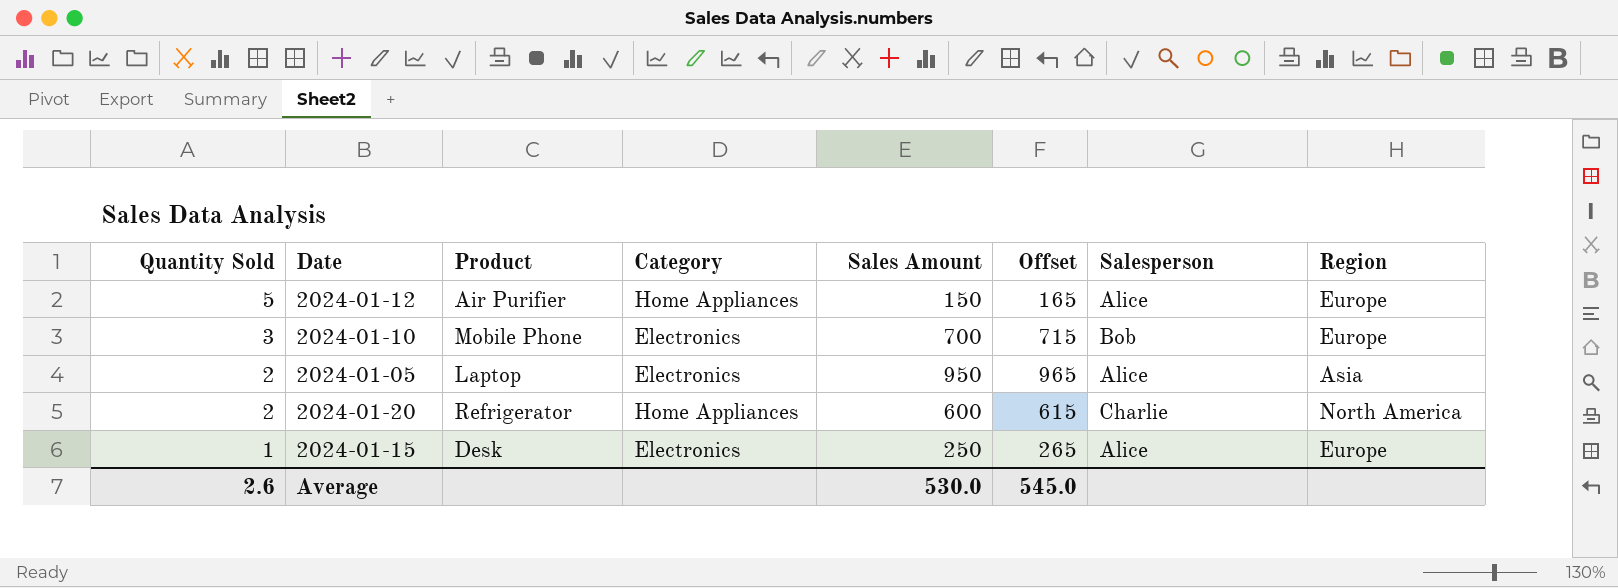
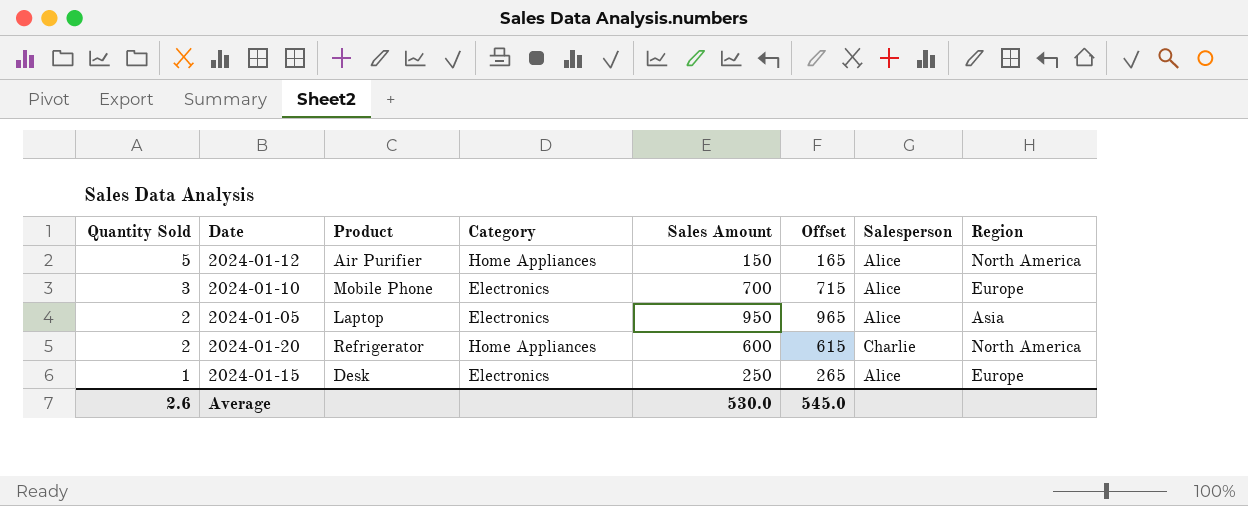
2024-01-12 | Region: Europe -> North America
2024-01-10 | Salesperson: Bob -> Alice

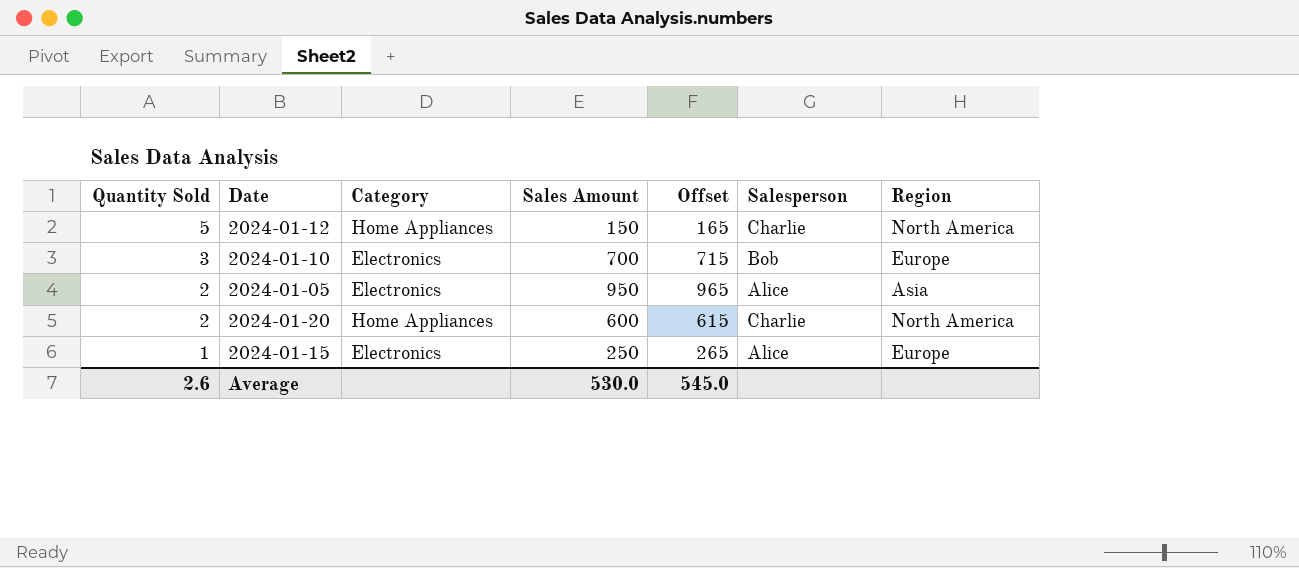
column Product | position: 3 -> none
2024-01-12 | Salesperson: Alice -> Charlie
2024-01-10 | Salesperson: Alice -> Bob

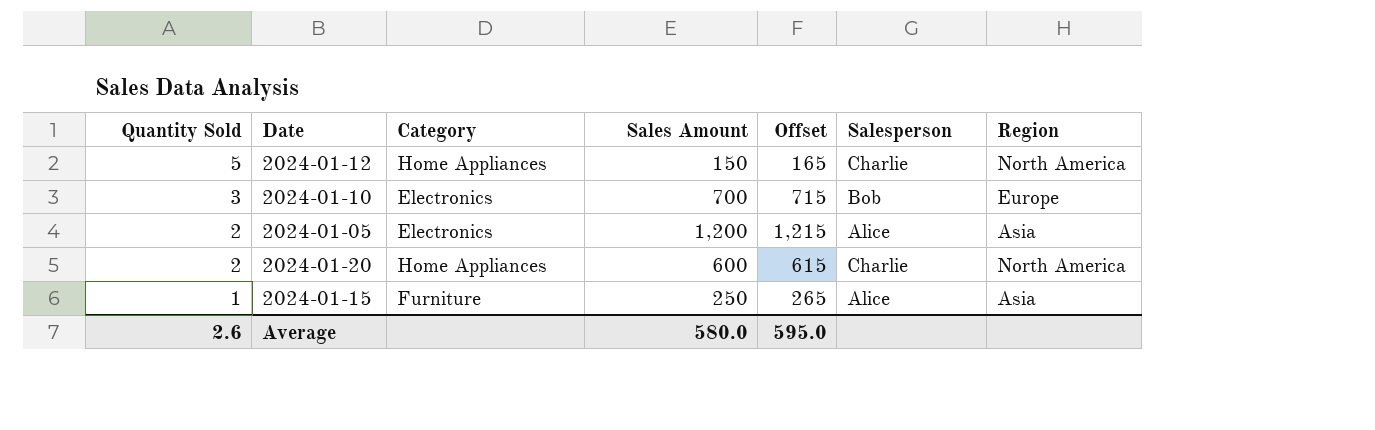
2024-01-05 | Sales Amount: 950 -> 1,200
2024-01-05 | Offset: 965 -> 1,215
2024-01-15 | Category: Electronics -> Furniture
2024-01-15 | Region: Europe -> Asia
Average | Sales Amount: 530.0 -> 580.0
Average | Offset: 545.0 -> 595.0

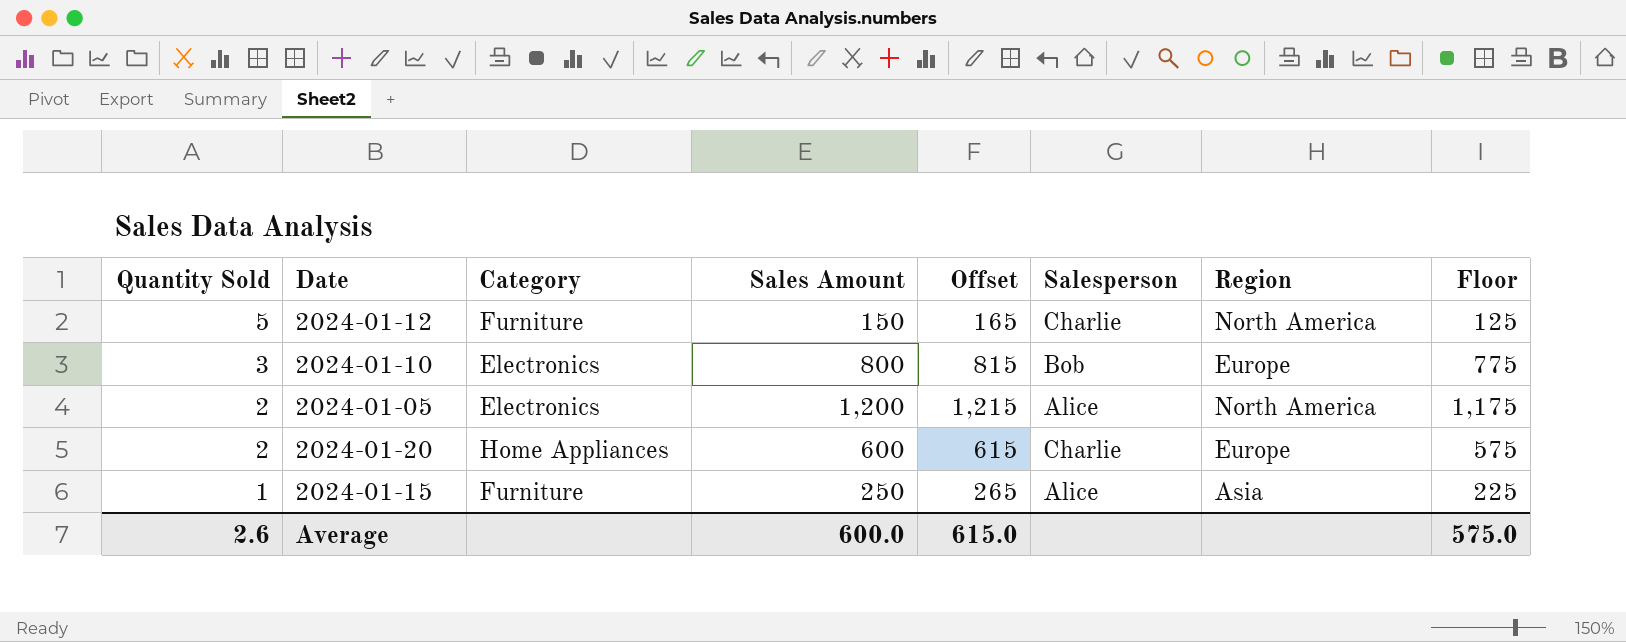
column Floor | formula: none -> [Sales Amount] - 25
2024-01-12 | Category: Home Appliances -> Furniture
2024-01-10 | Sales Amount: 700 -> 800
2024-01-10 | Offset: 715 -> 815
2024-01-05 | Region: Asia -> North America
2024-01-20 | Region: North America -> Europe
Average | Sales Amount: 580.0 -> 600.0
Average | Offset: 595.0 -> 615.0

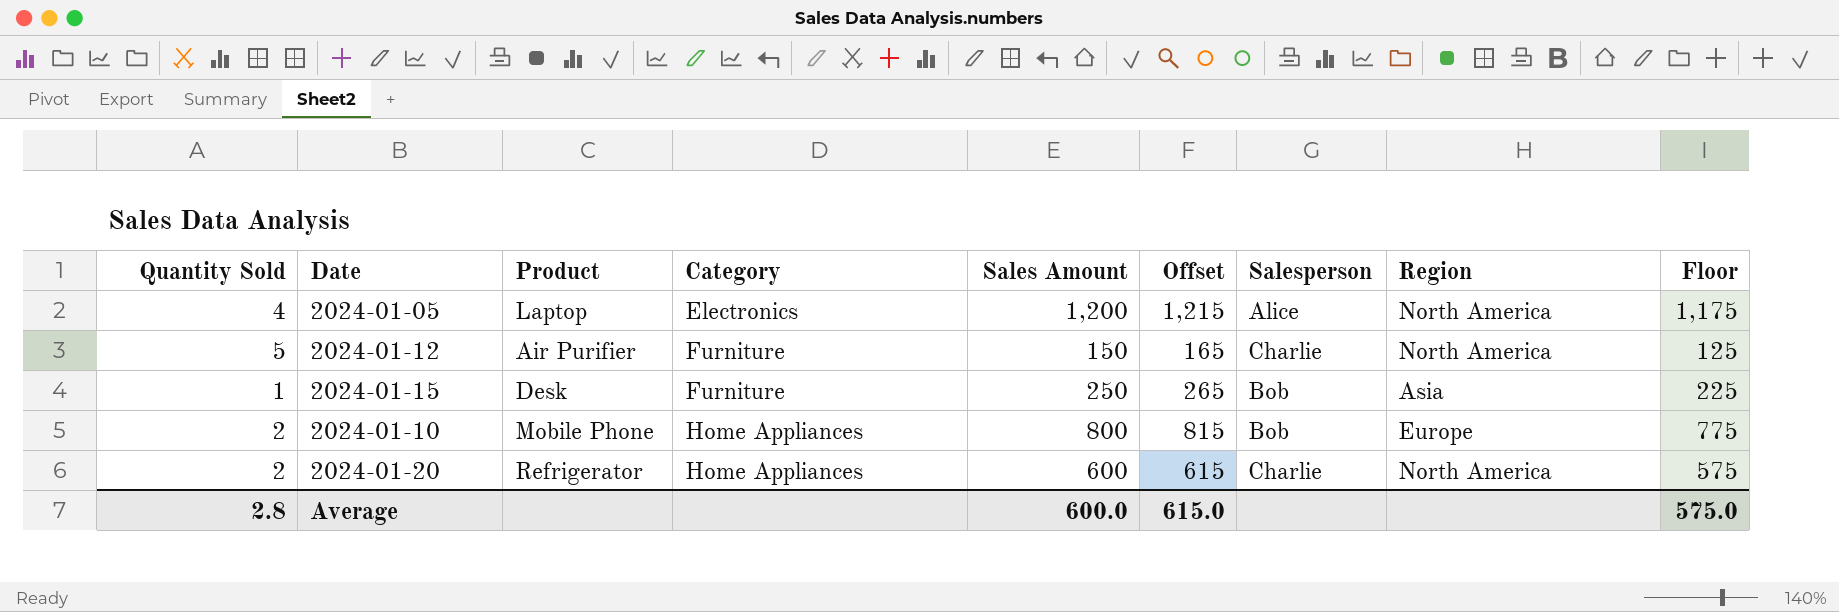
row order: Quantity Sold descending -> Category ascending
column Product | position: none -> 3
2024-01-05 | Quantity Sold: 2 -> 4
2024-01-15 | Salesperson: Alice -> Bob
2024-01-10 | Quantity Sold: 3 -> 2
2024-01-10 | Category: Electronics -> Home Appliances
2024-01-20 | Region: Europe -> North America
Average | Quantity Sold: 2.6 -> 2.8

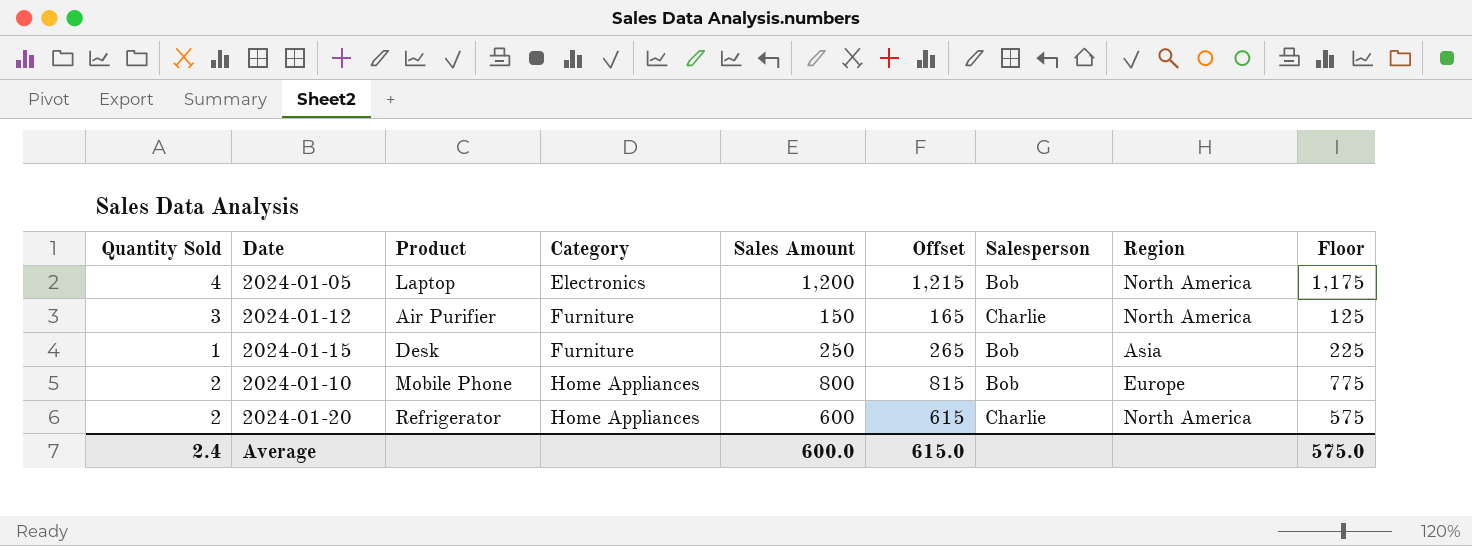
2024-01-05 | Salesperson: Alice -> Bob
2024-01-12 | Quantity Sold: 5 -> 3
Average | Quantity Sold: 2.8 -> 2.4

